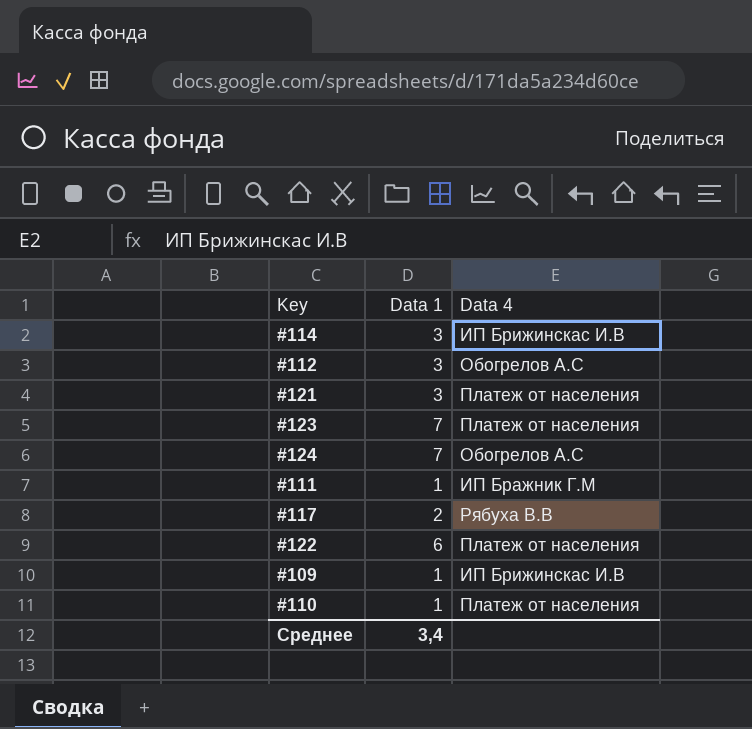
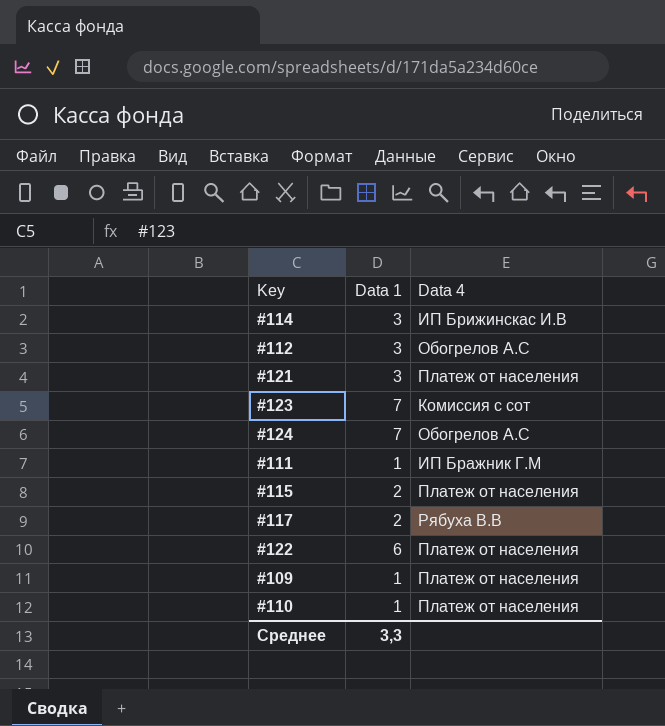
#123 | Data 4: Платеж от населения -> Комиссия с сот
row #115: none -> 2 | Платеж от населения
#109 | Data 4: ИП Брижинскас И.В -> Платеж от населения
Среднее | Data 1: 3,4 -> 3,3

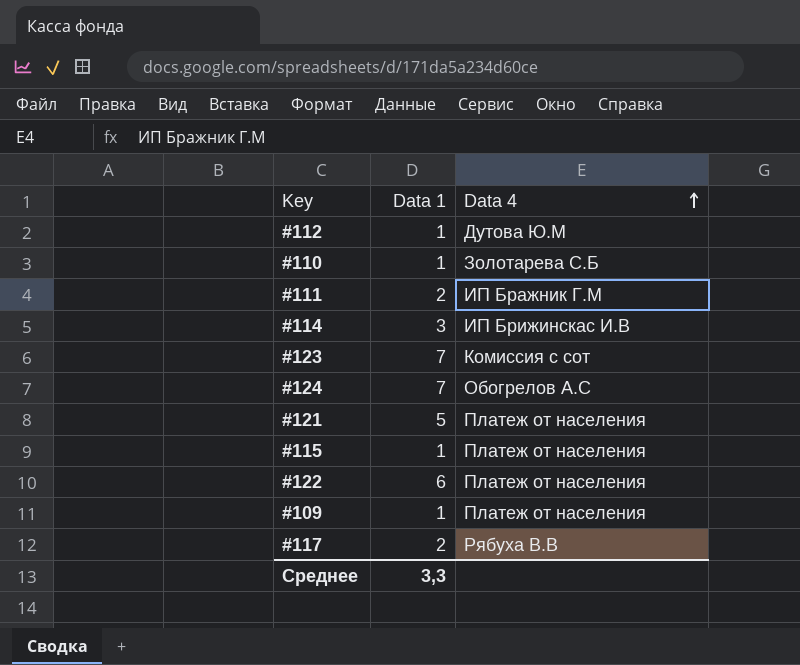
row order: none -> Data 4 ascending
#112 | Data 1: 3 -> 1
#112 | Data 4: Обогрелов А.С -> Дутова Ю.М
#110 | Data 4: Платеж от населения -> Золотарева С.Б
#111 | Data 1: 1 -> 2
#121 | Data 1: 3 -> 5
#115 | Data 1: 2 -> 1

